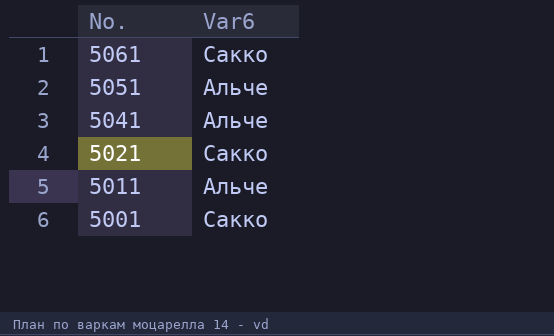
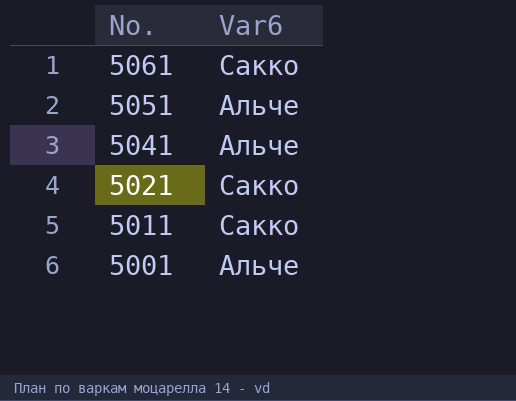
5011 | Var6: Альче -> Сакко
5001 | Var6: Сакко -> Альче

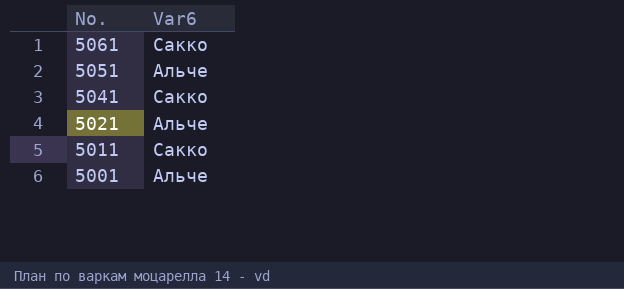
5041 | Var6: Альче -> Сакко
5021 | Var6: Сакко -> Альче

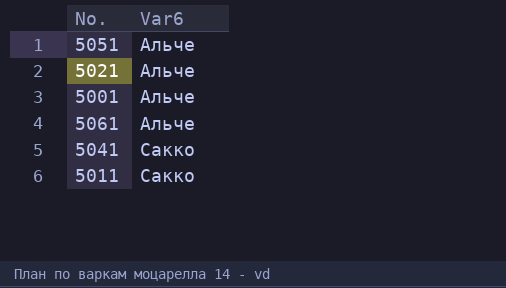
row order: No. descending -> Var6 ascending
5061 | Var6: Сакко -> Альче

